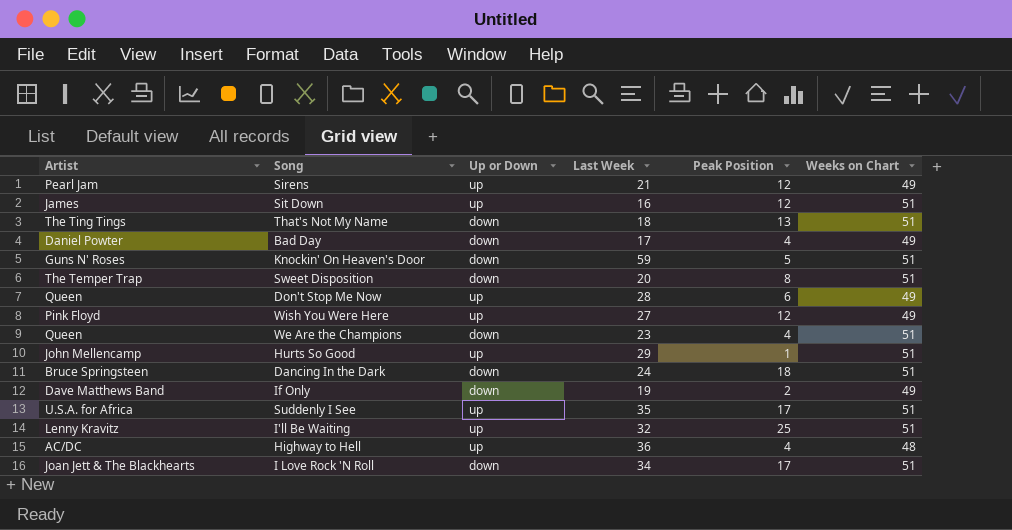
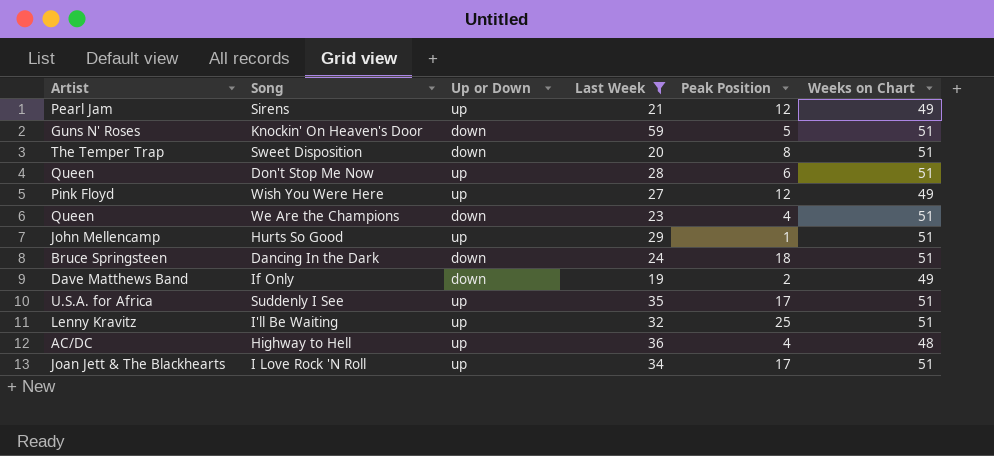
filter: none -> Last Week >= 19
Don't Stop Me Now | Weeks on Chart: 49 -> 51
I Love Rock 'N Roll | Up or Down: down -> up

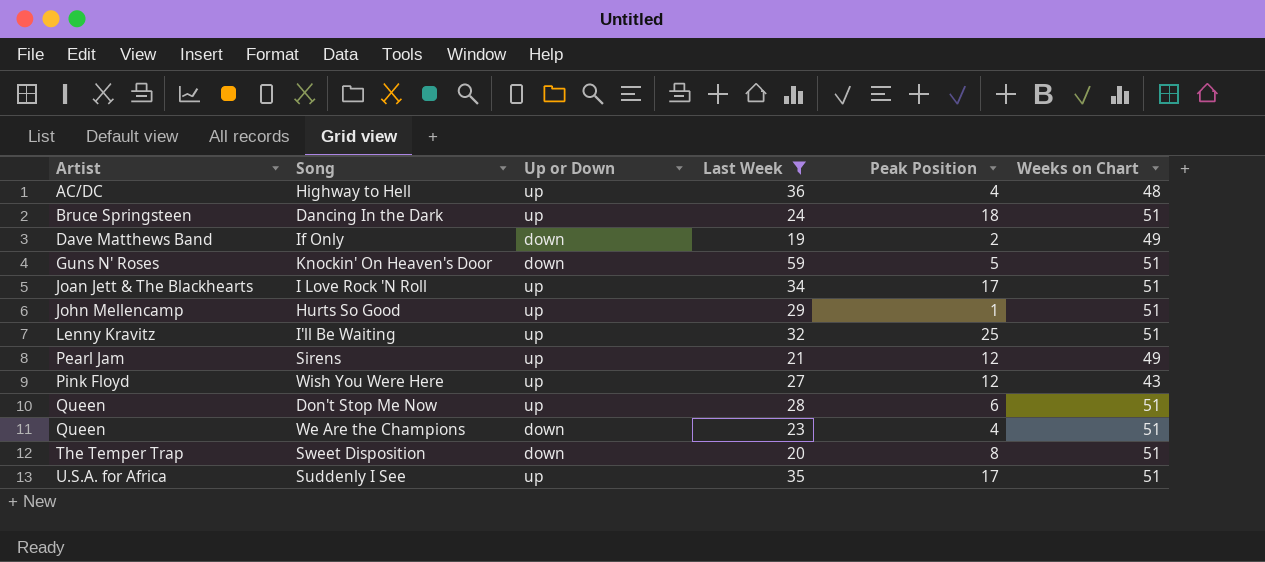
row order: none -> Artist ascending
Dancing In the Dark | Up or Down: down -> up
Wish You Were Here | Weeks on Chart: 49 -> 43

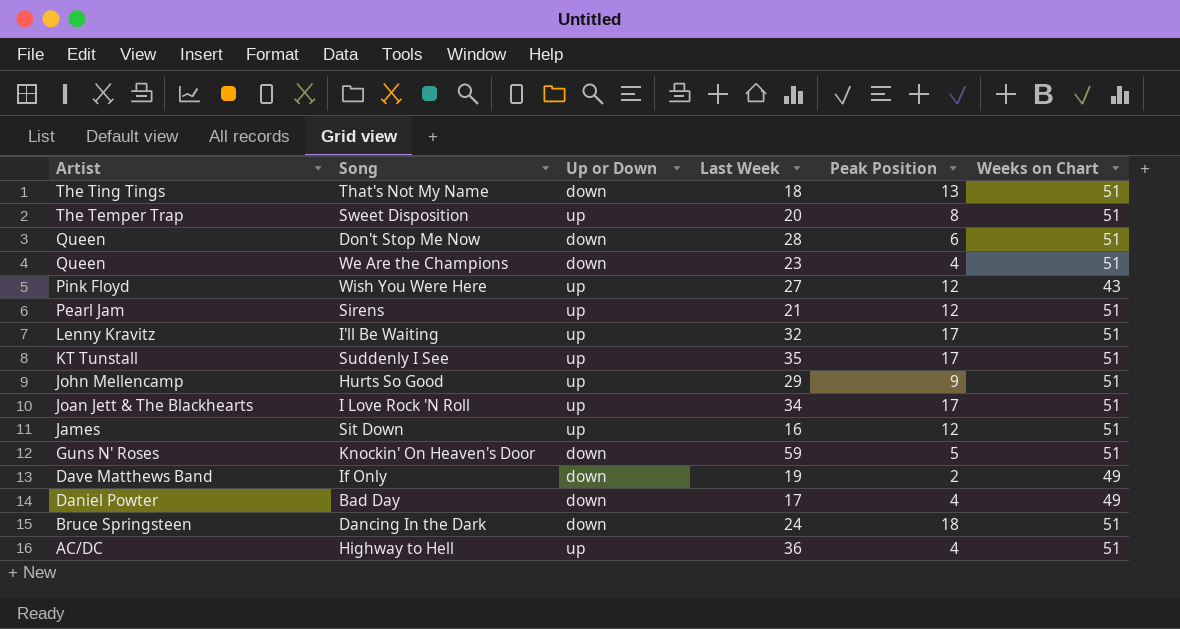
filter: Last Week >= 19 -> none
row order: Artist ascending -> Artist descending
Sweet Disposition | Up or Down: down -> up
Don't Stop Me Now | Up or Down: up -> down
Sirens | Weeks on Chart: 49 -> 51
I'll Be Waiting | Peak Position: 25 -> 17
Suddenly I See | Artist: U.S.A. for Africa -> KT Tunstall
Hurts So Good | Peak Position: 1 -> 9
Dancing In the Dark | Up or Down: up -> down
Highway to Hell | Weeks on Chart: 48 -> 51

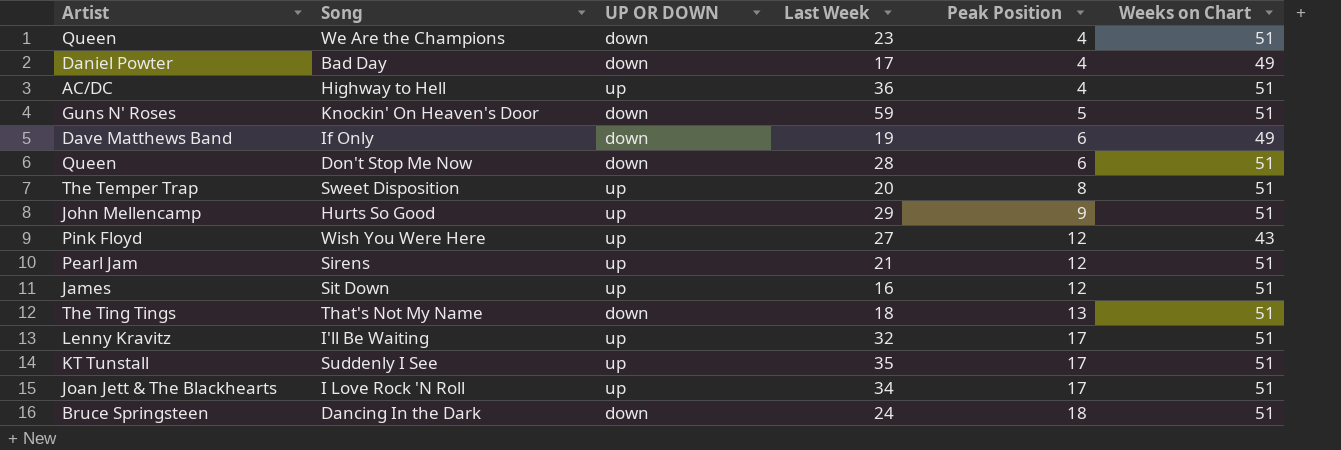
row order: Artist descending -> Peak Position ascending
column name: Up or Down -> UP OR DOWN
If Only | Peak Position: 2 -> 6

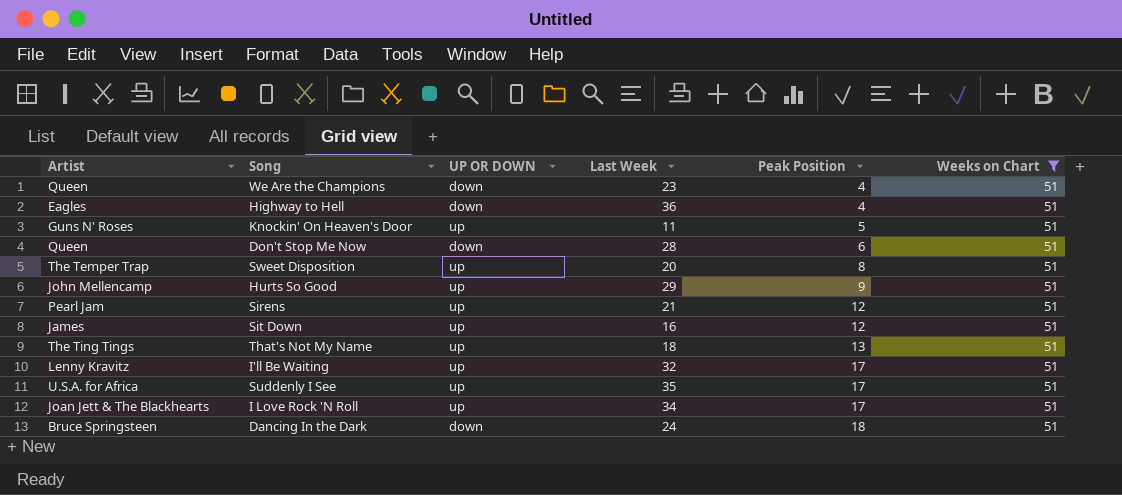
filter: none -> Weeks on Chart = 51
Highway to Hell | Artist: AC/DC -> Eagles
Highway to Hell | UP OR DOWN: up -> down
Knockin' On Heaven's Door | UP OR DOWN: down -> up
Knockin' On Heaven's Door | Last Week: 59 -> 11
That's Not My Name | UP OR DOWN: down -> up
Suddenly I See | Artist: KT Tunstall -> U.S.A. for Africa

